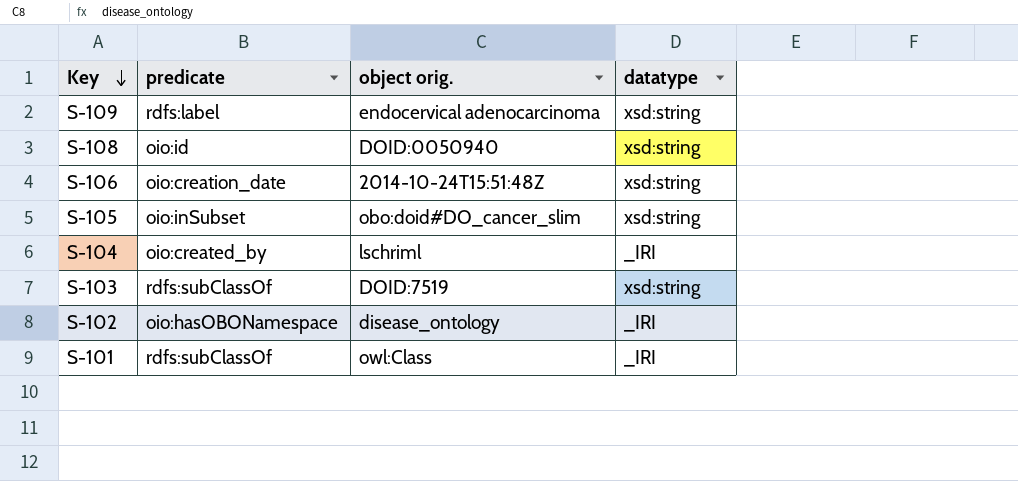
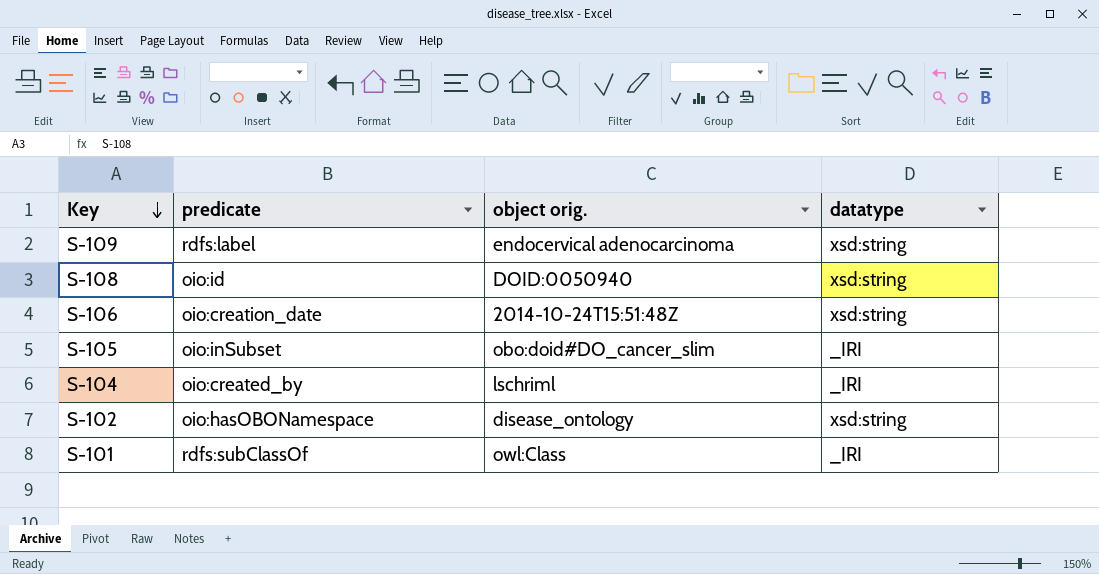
row S-103: rdfs:subClassOf | DOID:7519 | xsd:string -> none
S-105 | datatype: xsd:string -> _IRI
S-102 | datatype: _IRI -> xsd:string

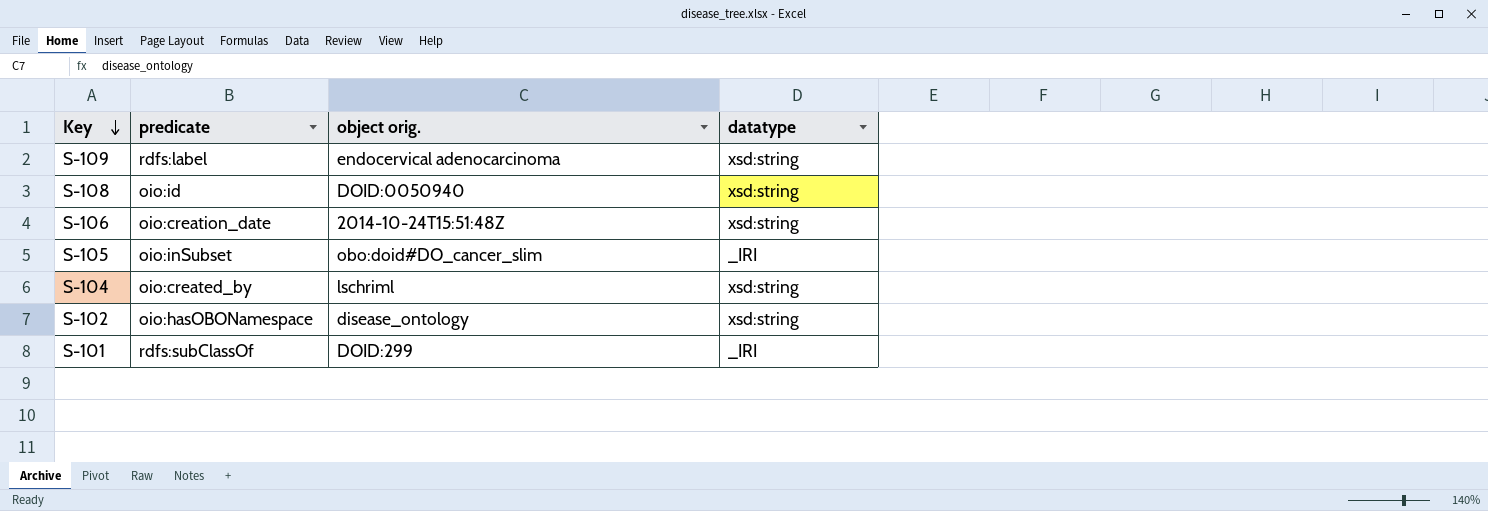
S-104 | datatype: _IRI -> xsd:string
S-101 | object orig.: owl:Class -> DOID:299

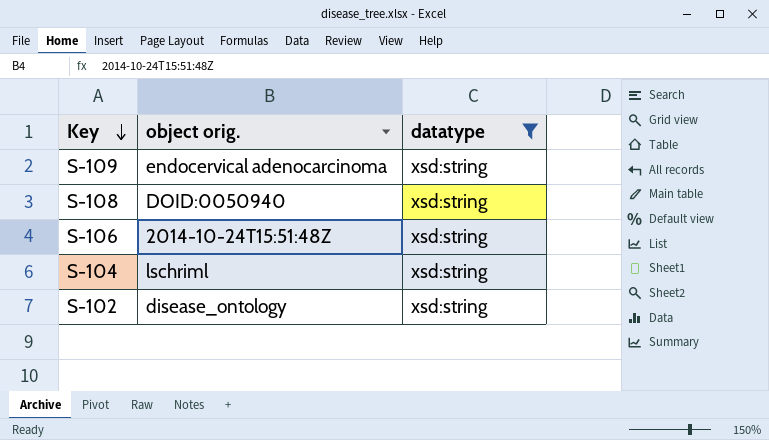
filter: none -> datatype = xsd:string
column predicate | position: 2 -> none

